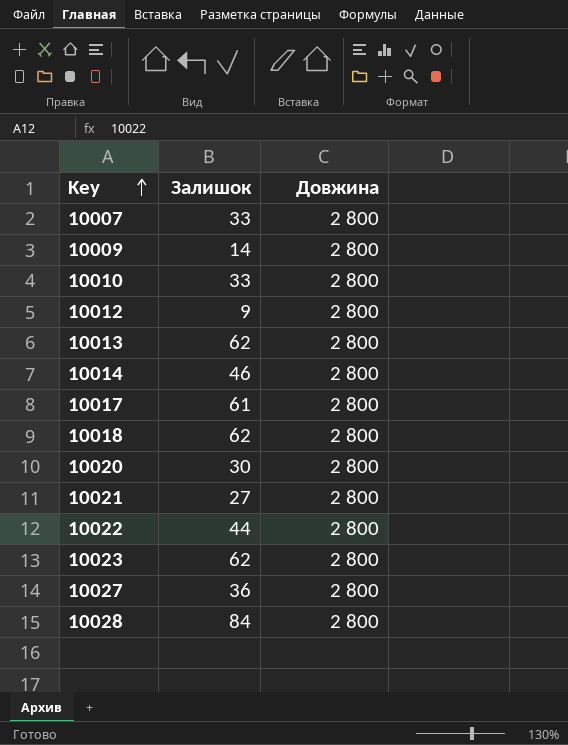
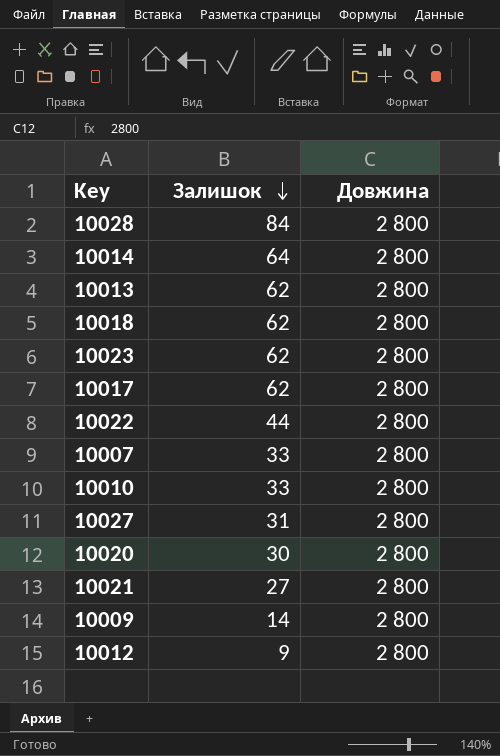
row order: Key ascending -> Залишок descending
10014 | Залишок: 46 -> 64
10017 | Залишок: 61 -> 62
10027 | Залишок: 36 -> 31

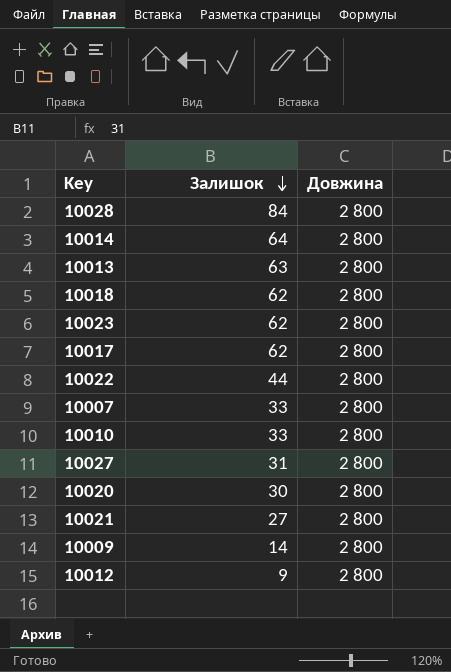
10013 | Залишок: 62 -> 63

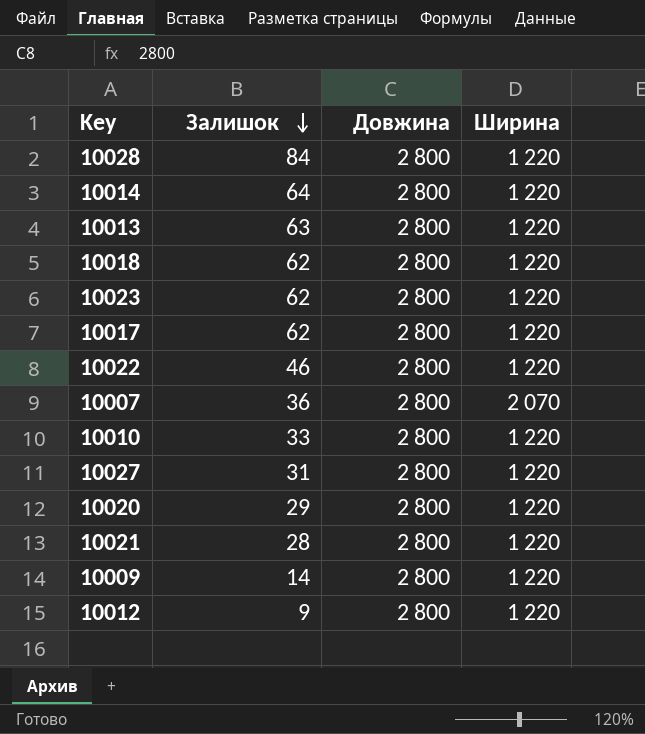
column Ширина | position: none -> 4
10022 | Залишок: 44 -> 46
10007 | Залишок: 33 -> 36
10020 | Залишок: 30 -> 29
10021 | Залишок: 27 -> 28

